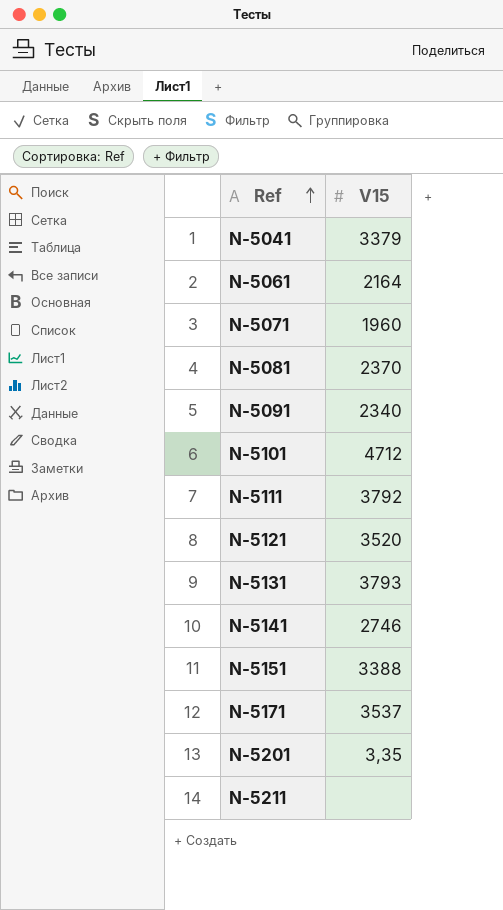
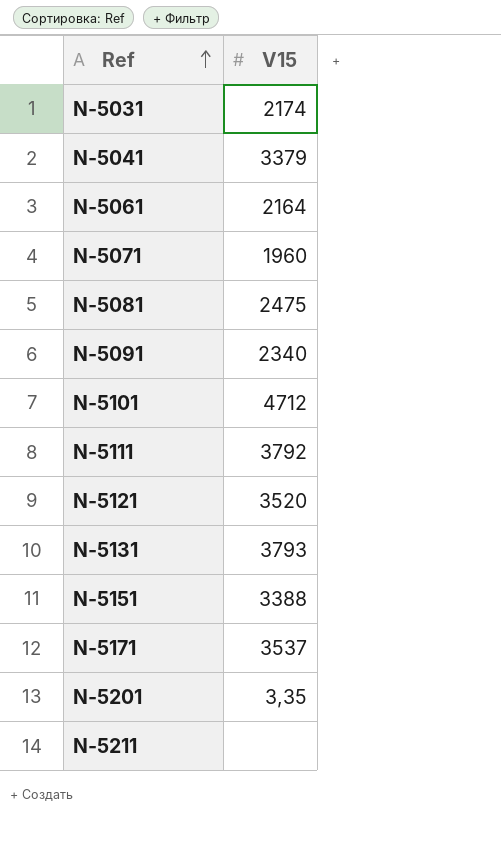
row N-5141: 2746 -> none
row N-5031: none -> 2174
N-5081 | V15: 2370 -> 2475

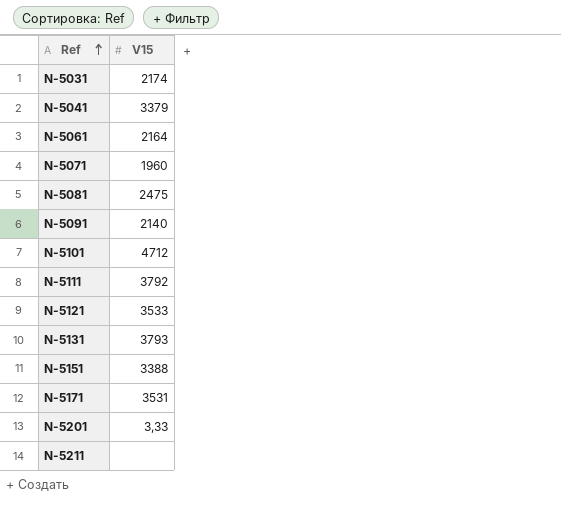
N-5091 | V15: 2340 -> 2140
N-5121 | V15: 3520 -> 3533
N-5171 | V15: 3537 -> 3531
N-5201 | V15: 3,35 -> 3,33

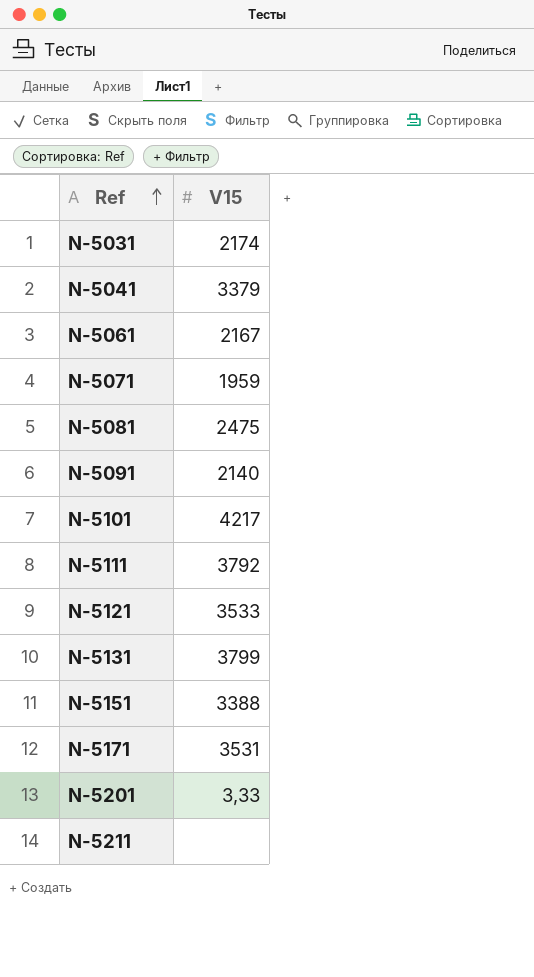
N-5061 | V15: 2164 -> 2167
N-5071 | V15: 1960 -> 1959
N-5101 | V15: 4712 -> 4217
N-5131 | V15: 3793 -> 3799

